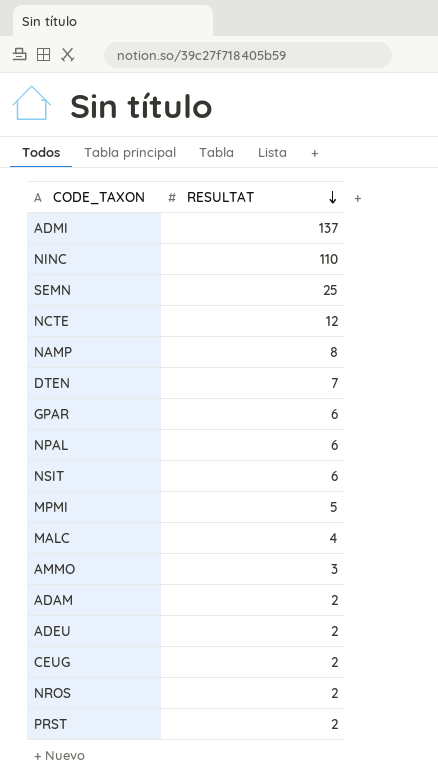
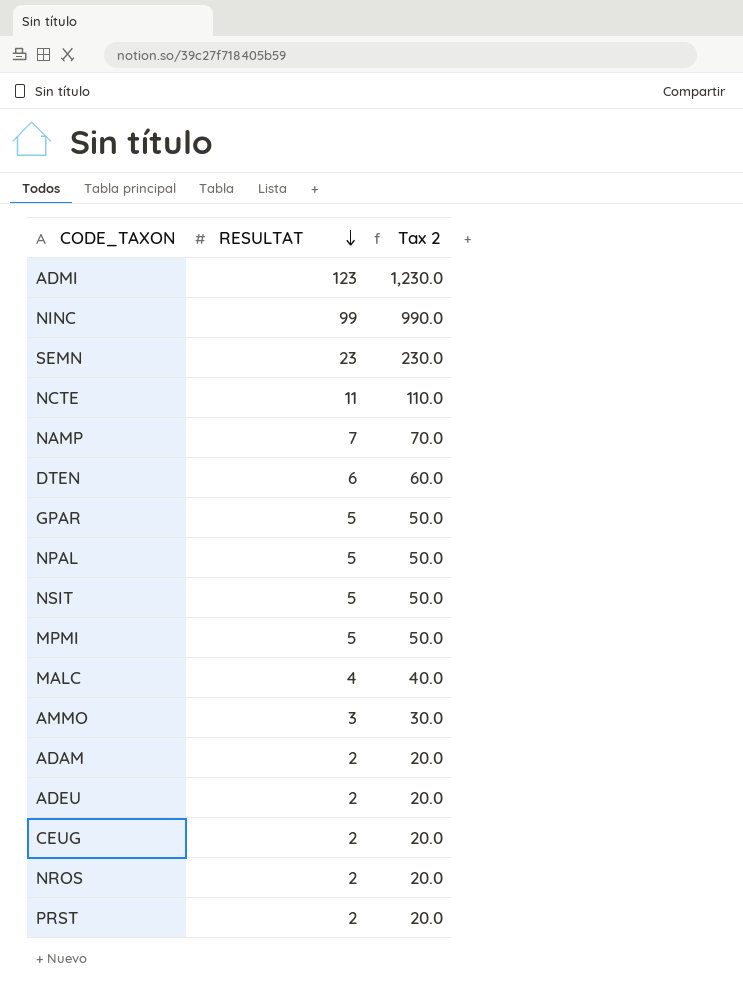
column Tax 2 | formula: none -> [RESULTAT] * 10
ADMI | RESULTAT: 137 -> 123
NINC | RESULTAT: 110 -> 99
SEMN | RESULTAT: 25 -> 23
NCTE | RESULTAT: 12 -> 11
NAMP | RESULTAT: 8 -> 7
DTEN | RESULTAT: 7 -> 6
GPAR | RESULTAT: 6 -> 5
NPAL | RESULTAT: 6 -> 5
NSIT | RESULTAT: 6 -> 5

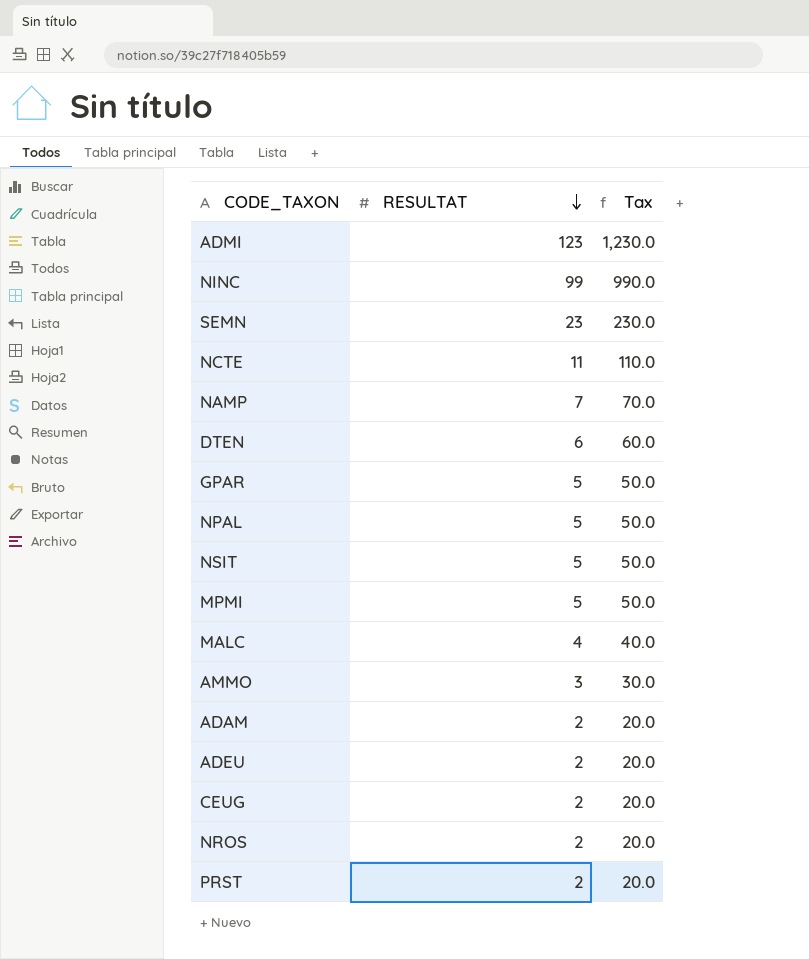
column name: Tax 2 -> Tax

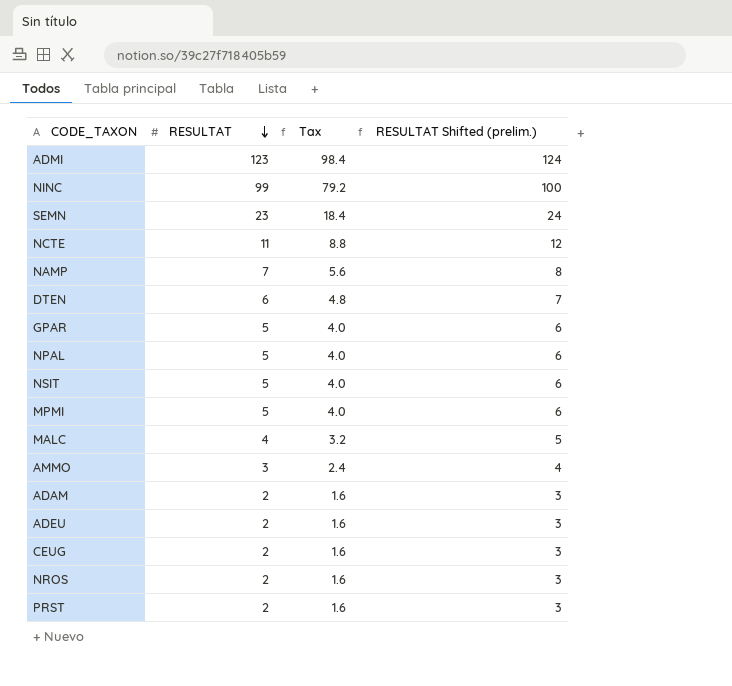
column Tax | formula: [RESULTAT] * 10 -> [RESULTAT] * 0.8
column RESULTAT Shifted (prelim.) | formula: none -> [RESULTAT] + 1

